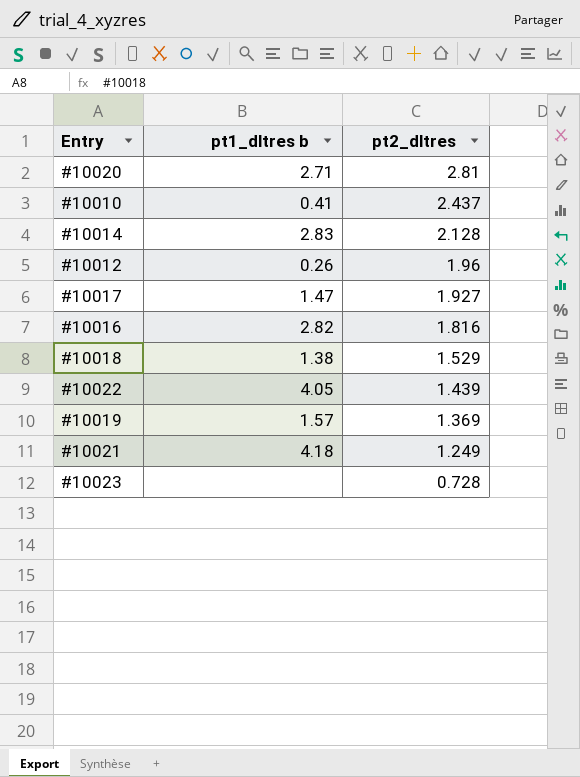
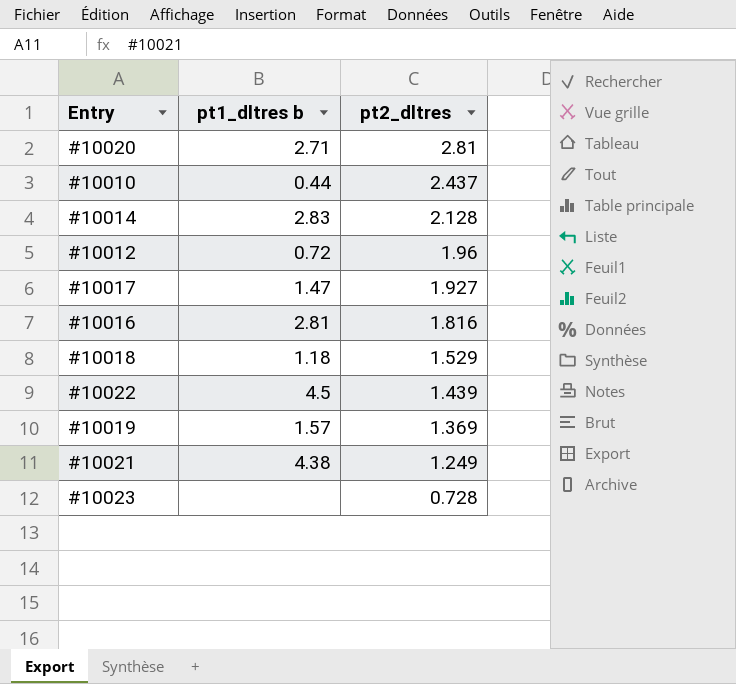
#10010 | pt1_dltres b: 0.41 -> 0.44
#10012 | pt1_dltres b: 0.26 -> 0.72
#10016 | pt1_dltres b: 2.82 -> 2.81
#10018 | pt1_dltres b: 1.38 -> 1.18
#10022 | pt1_dltres b: 4.05 -> 4.5
#10021 | pt1_dltres b: 4.18 -> 4.38

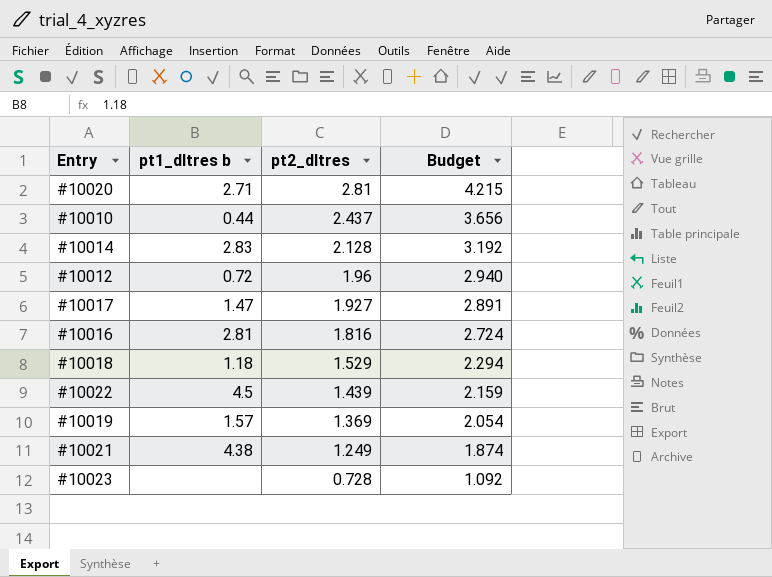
column Budget | formula: none -> [pt2_dltres] * 1.5

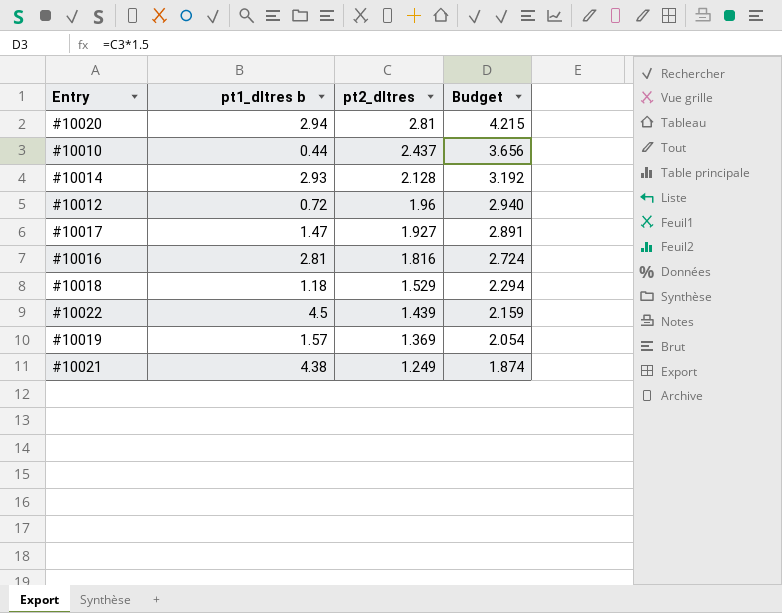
row #10023: none | 0.728 | 1.092 -> none
#10020 | pt1_dltres b: 2.71 -> 2.94
#10014 | pt1_dltres b: 2.83 -> 2.93

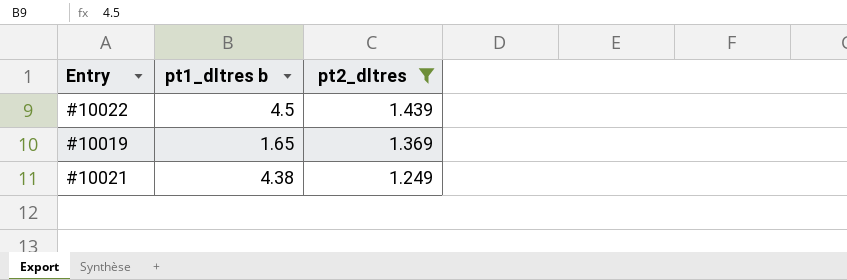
filter: none -> pt2_dltres <= 1.439
column Budget | formula: [pt2_dltres] * 1.5 -> none
#10019 | pt1_dltres b: 1.57 -> 1.65

